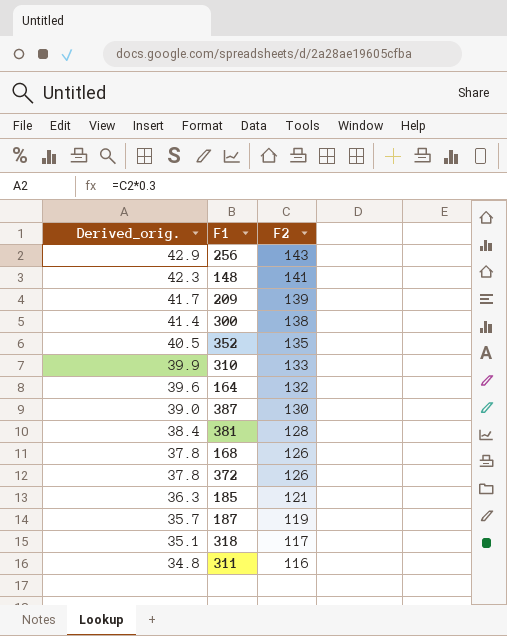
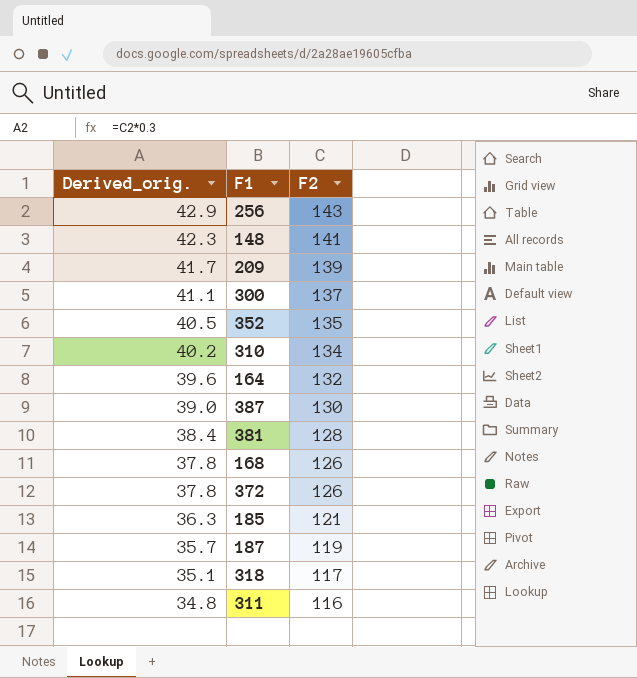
300 | Derived_orig.: 41.4 -> 41.1
300 | F2: 138 -> 137
310 | Derived_orig.: 39.9 -> 40.2
310 | F2: 133 -> 134

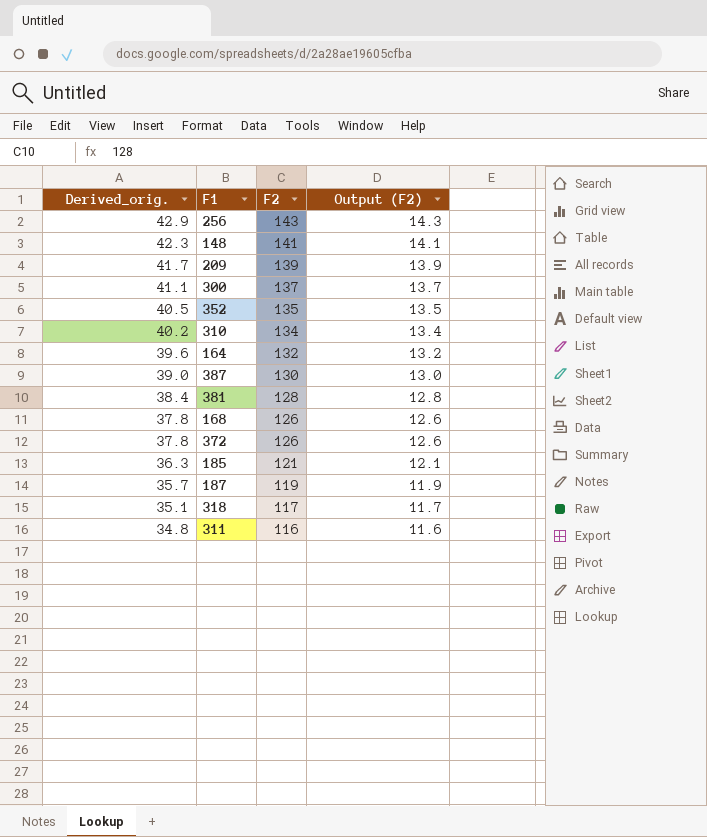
column Output (F2) | formula: none -> [F2] * 0.1

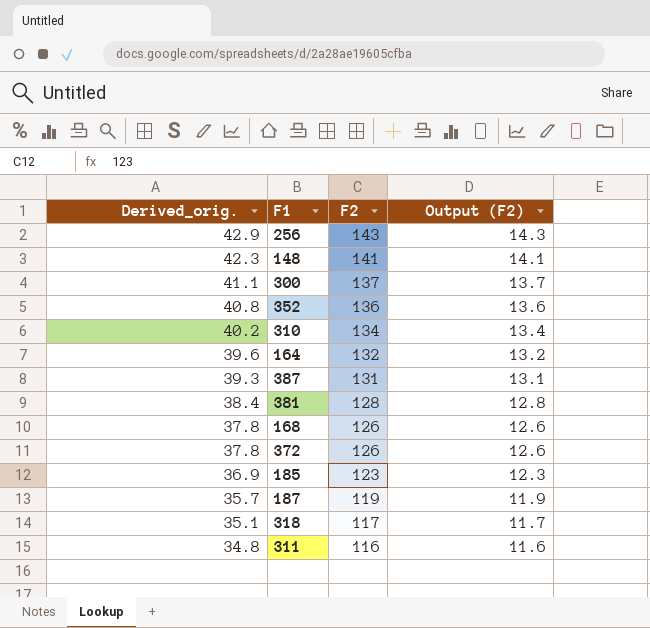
row 209: 41.7 | 139 | 13.9 -> none
352 | Derived_orig.: 40.5 -> 40.8
352 | F2: 135 -> 136
352 | Output (F2): 13.5 -> 13.6
387 | Derived_orig.: 39.0 -> 39.3
387 | F2: 130 -> 131
387 | Output (F2): 13.0 -> 13.1
185 | Derived_orig.: 36.3 -> 36.9
185 | F2: 121 -> 123
185 | Output (F2): 12.1 -> 12.3

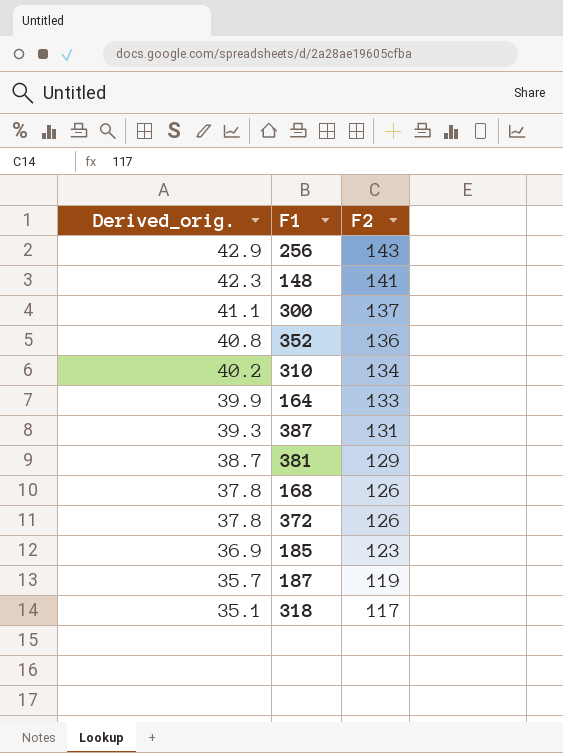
column Output (F2) | formula: [F2] * 0.1 -> none
row 311: 34.8 | 116 | 11.6 -> none
164 | Derived_orig.: 39.6 -> 39.9
164 | F2: 132 -> 133
381 | Derived_orig.: 38.4 -> 38.7
381 | F2: 128 -> 129

